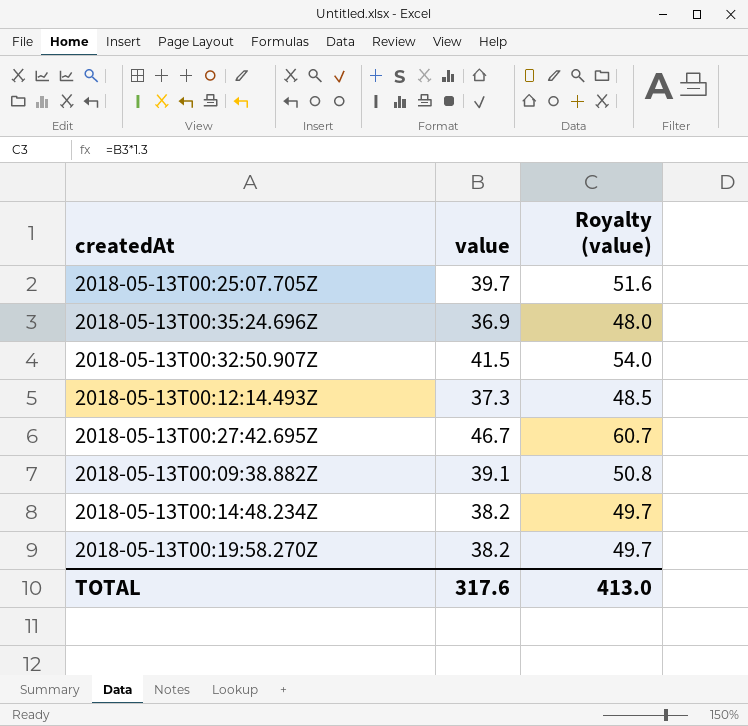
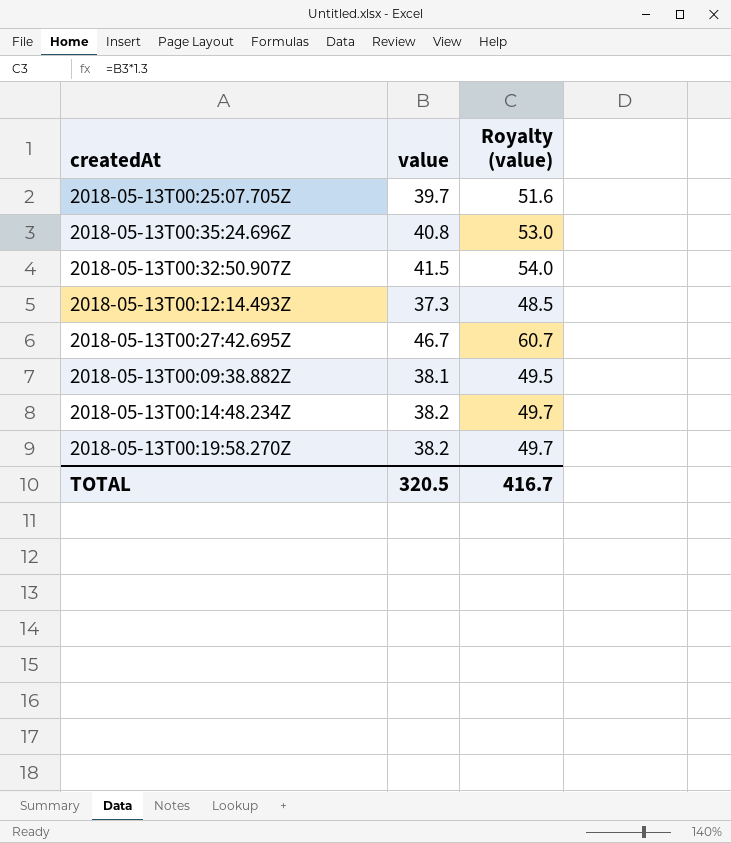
2018-05-13T00:35:24.696Z | value: 36.9 -> 40.8
2018-05-13T00:35:24.696Z | Royalty (value): 48.0 -> 53.0
2018-05-13T00:09:38.882Z | value: 39.1 -> 38.1
2018-05-13T00:09:38.882Z | Royalty (value): 50.8 -> 49.5
TOTAL | value: 317.6 -> 320.5
TOTAL | Royalty (value): 413.0 -> 416.7

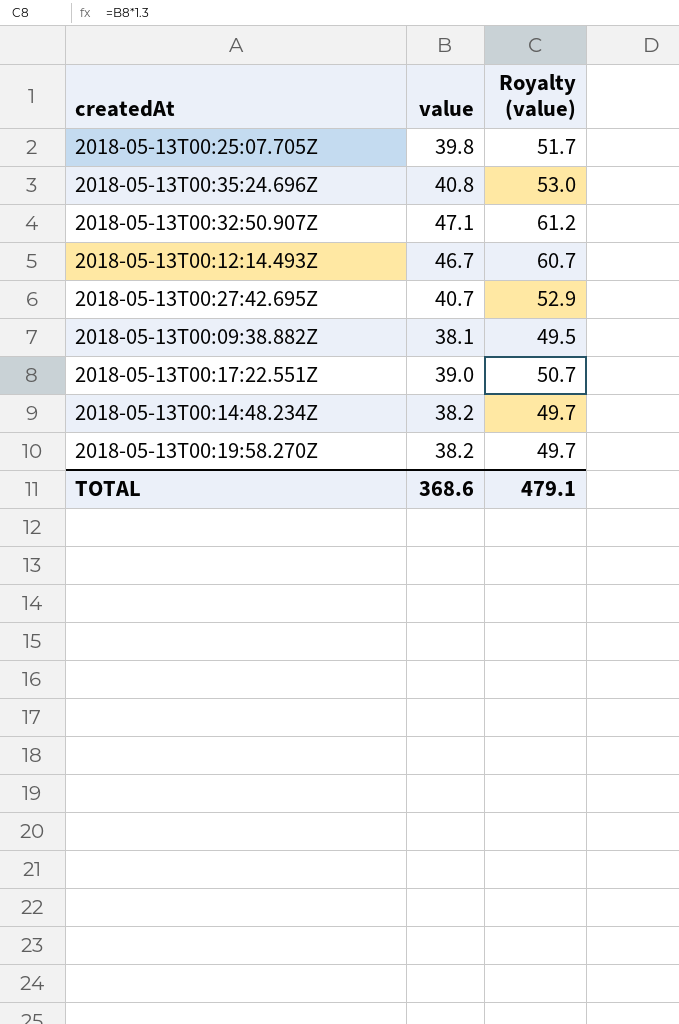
2018-05-13T00:25:07.705Z | value: 39.7 -> 39.8
2018-05-13T00:25:07.705Z | Royalty (value): 51.6 -> 51.7
2018-05-13T00:32:50.907Z | value: 41.5 -> 47.1
2018-05-13T00:32:50.907Z | Royalty (value): 54.0 -> 61.2
2018-05-13T00:12:14.493Z | value: 37.3 -> 46.7
2018-05-13T00:12:14.493Z | Royalty (value): 48.5 -> 60.7
2018-05-13T00:27:42.695Z | value: 46.7 -> 40.7
2018-05-13T00:27:42.695Z | Royalty (value): 60.7 -> 52.9
row 2018-05-13T00:17:22.551Z: none -> 39.0 | 50.7
TOTAL | value: 320.5 -> 368.6
TOTAL | Royalty (value): 416.7 -> 479.1

